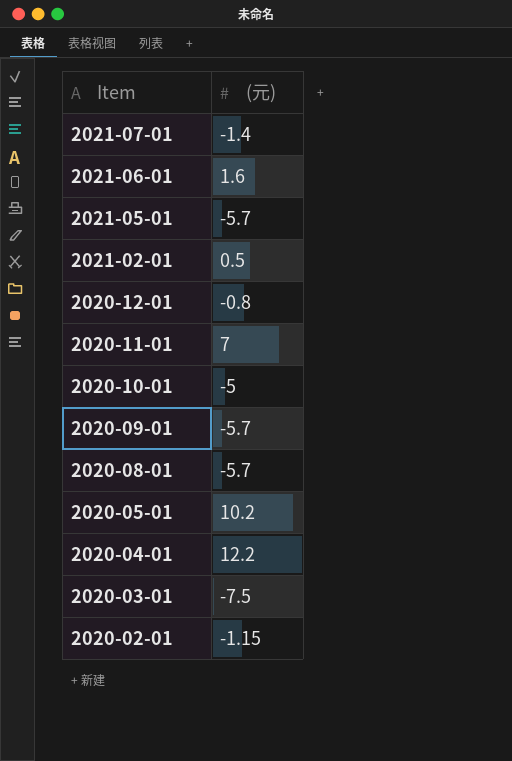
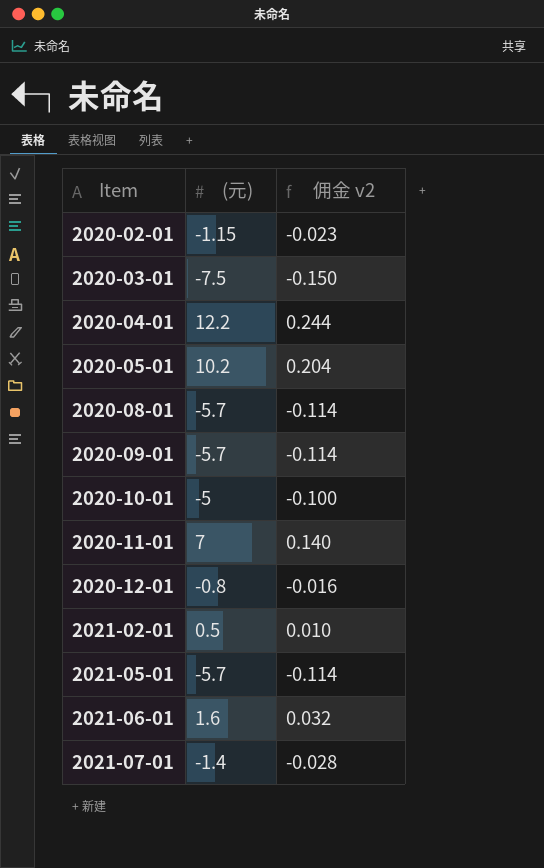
row order: Item descending -> Item ascending
column 佣金 v2 | formula: none -> [(元)] * 0.02

